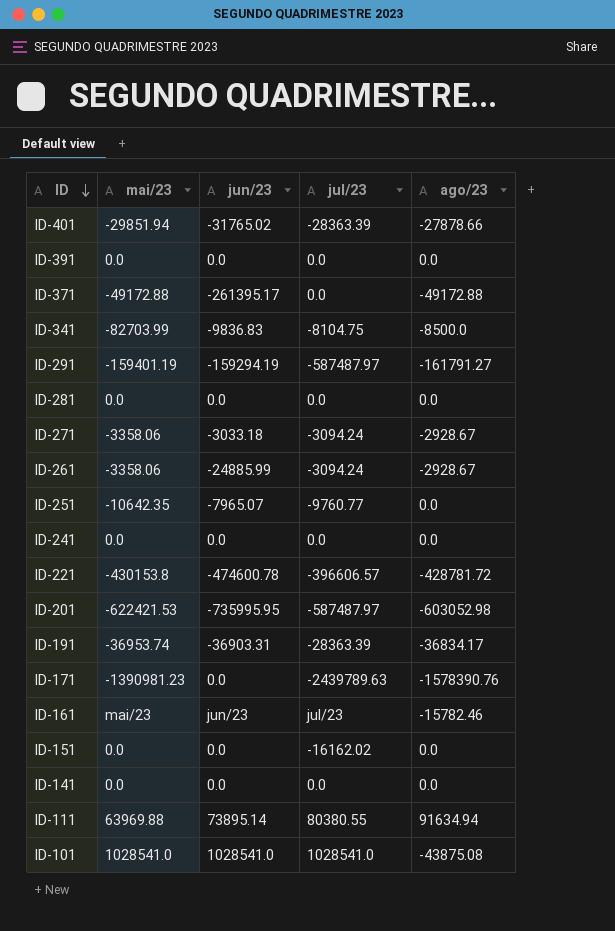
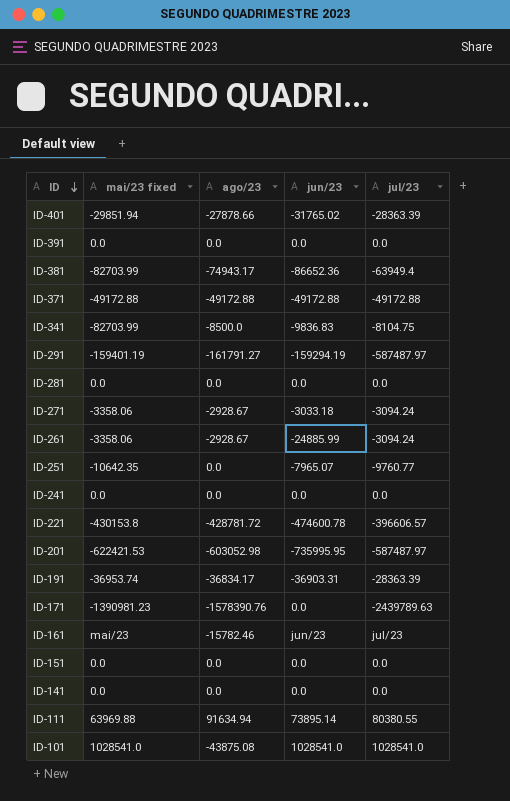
column name: mai/23 -> mai/23 fixed
column ago/23 | position: 5 -> 3
row ID-381: none -> -82703.99 | -74943.17 | -86652.36 | -63949.4
ID-371 | jun/23: -261395.17 -> -49172.88
ID-371 | jul/23: 0.0 -> -49172.88
ID-151 | jul/23: -16162.02 -> 0.0

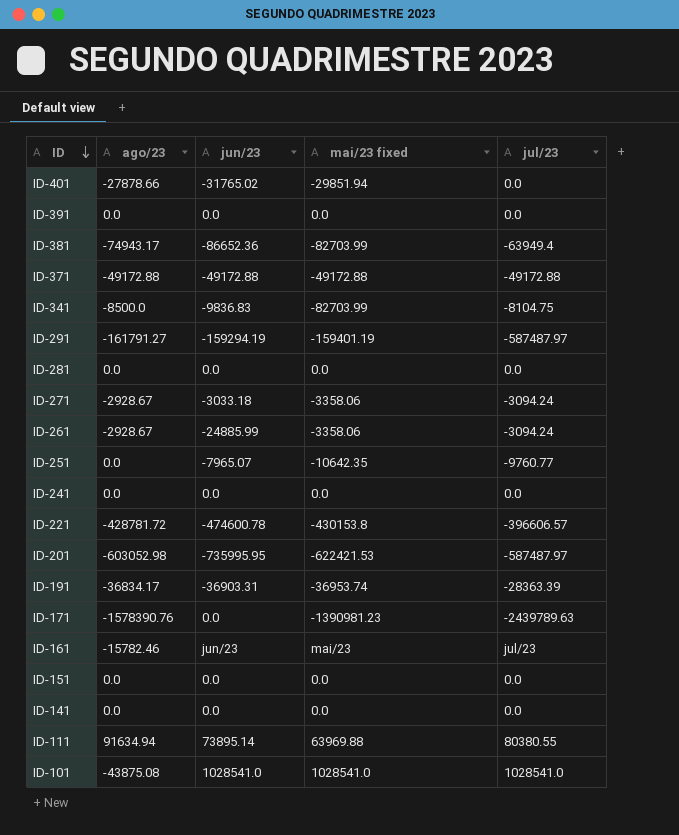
column mai/23 fixed | position: 2 -> 4
ID-401 | jul/23: -28363.39 -> 0.0

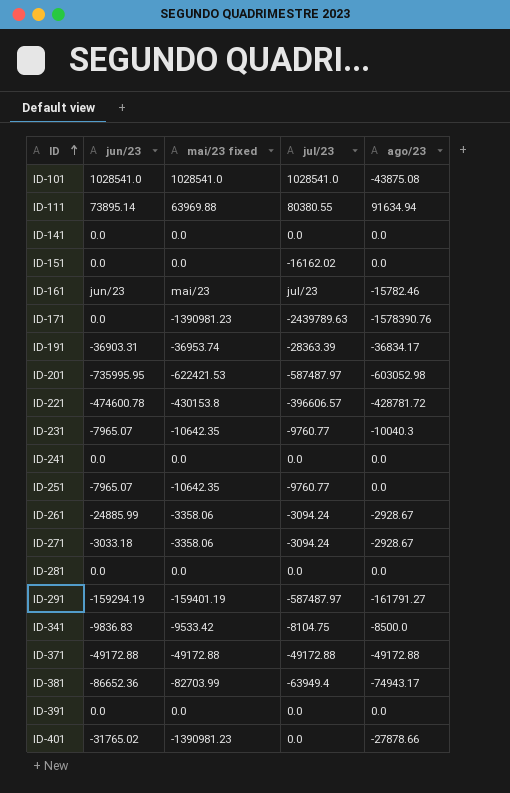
row order: ID descending -> ID ascending
column ago/23 | position: 2 -> 5
ID-151 | jul/23: 0.0 -> -16162.02
row ID-231: none -> -7965.07 | -10642.35 | -9760.77 | -10040.3
ID-341 | mai/23 fixed: -82703.99 -> -9533.42
ID-401 | mai/23 fixed: -29851.94 -> -1390981.23

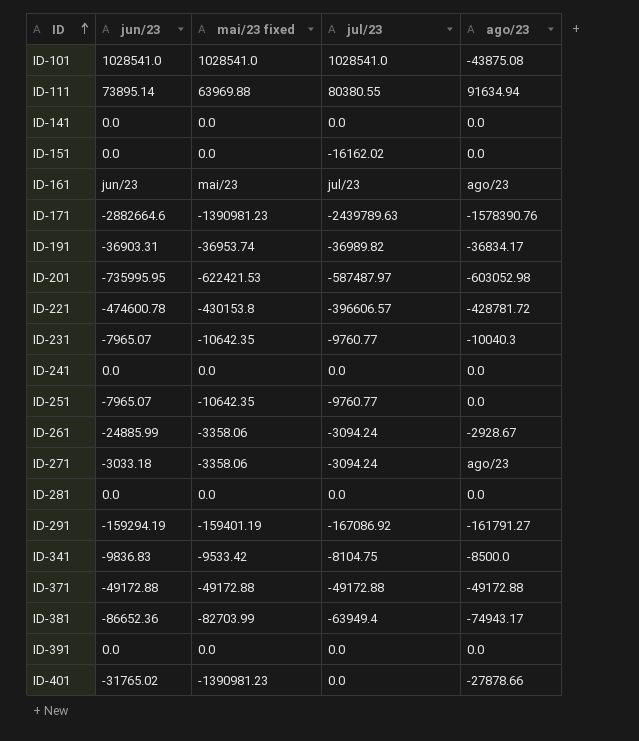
ID-161 | ago/23: -15782.46 -> ago/23
ID-171 | jun/23: 0.0 -> -2882664.6
ID-191 | jul/23: -28363.39 -> -36989.82
ID-271 | ago/23: -2928.67 -> ago/23
ID-291 | jul/23: -587487.97 -> -167086.92

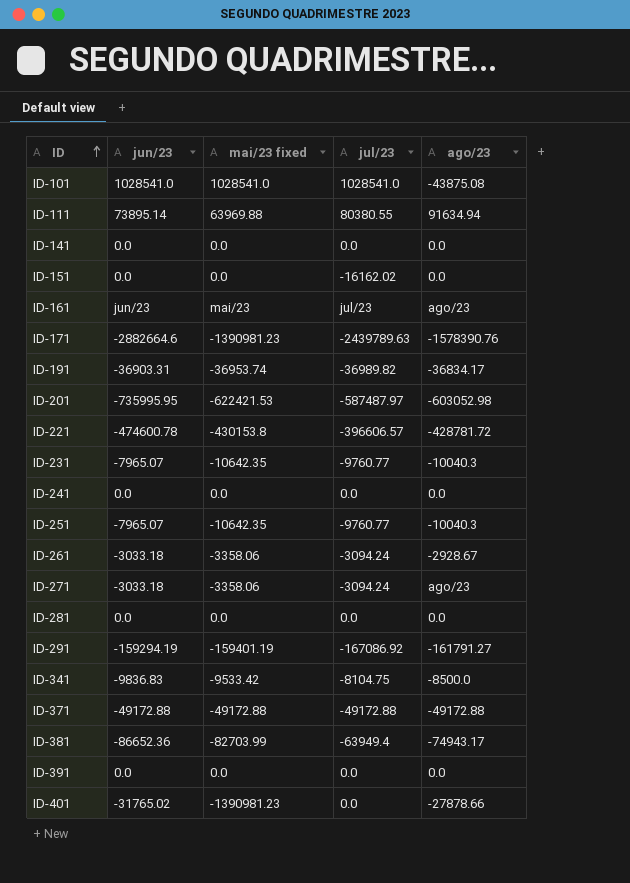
ID-251 | ago/23: 0.0 -> -10040.3
ID-261 | jun/23: -24885.99 -> -3033.18

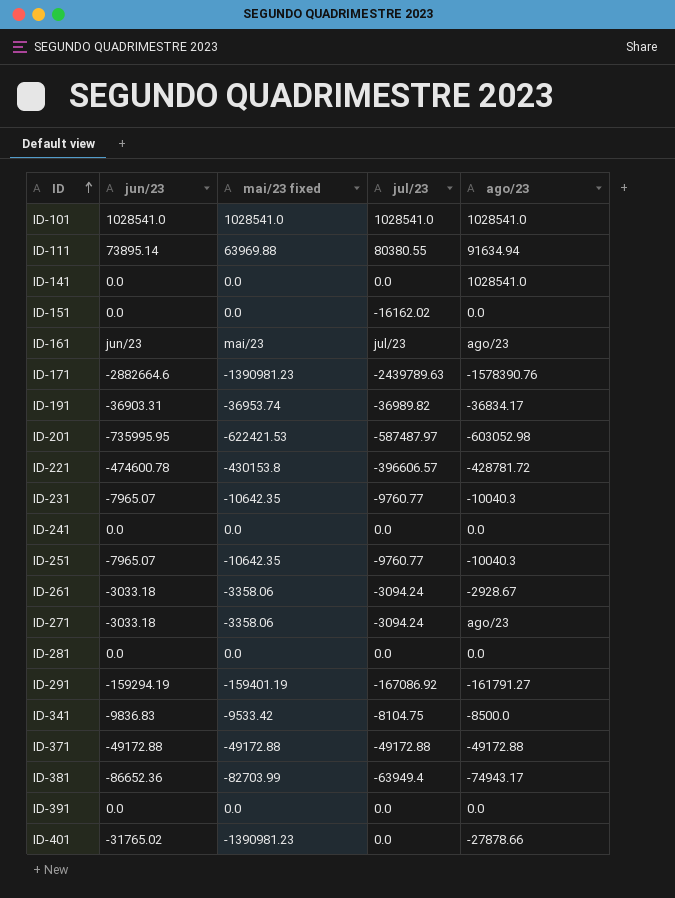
ID-101 | ago/23: -43875.08 -> 1028541.0
ID-141 | ago/23: 0.0 -> 1028541.0

